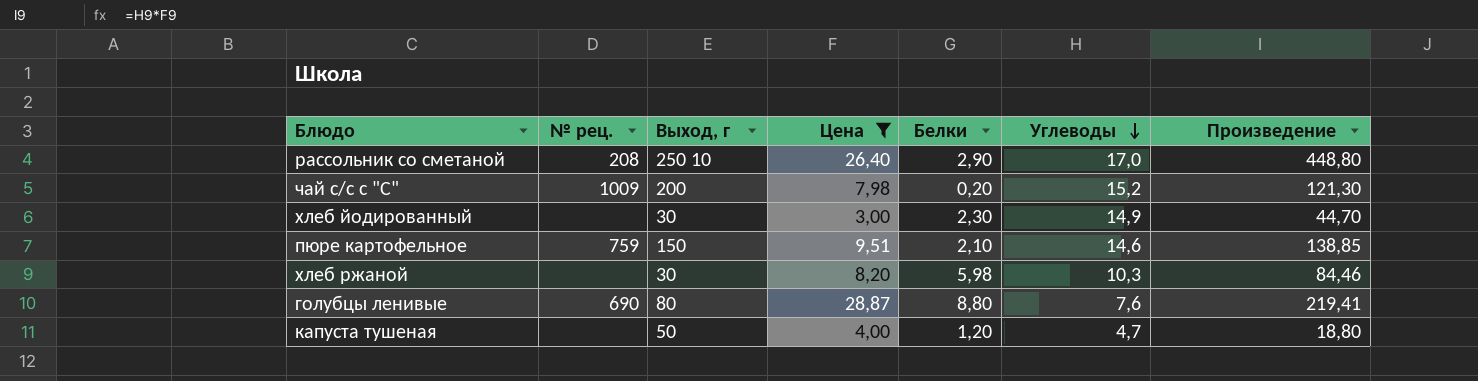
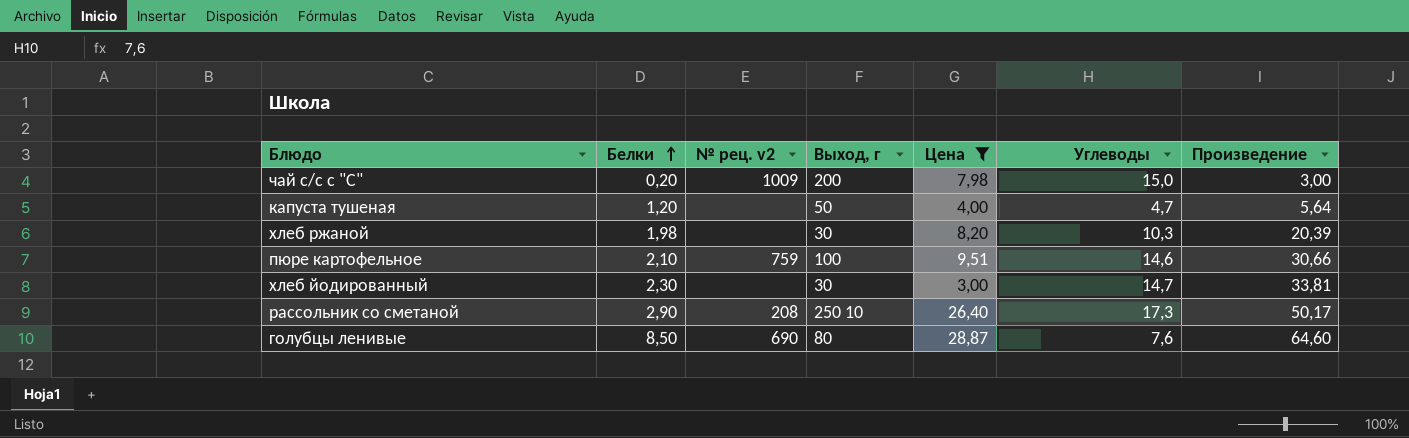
row order: Углеводы descending -> Белки ascending
column Белки | position: 5 -> 2
column name: № рец. -> № рец. v2
column Произведение | formula: [Цена] * [Углеводы] -> [Белки] * [Углеводы]
чай с/с с "С" | Углеводы: 15,2 -> 15,0
хлеб ржаной | Белки: 5,98 -> 1,98
пюре картофельное | Выход, г: 150 -> 100
хлеб йодированный | Углеводы: 14,9 -> 14,7
рассольник со сметаной | Углеводы: 17,0 -> 17,3
голубцы ленивые | Белки: 8,80 -> 8,50

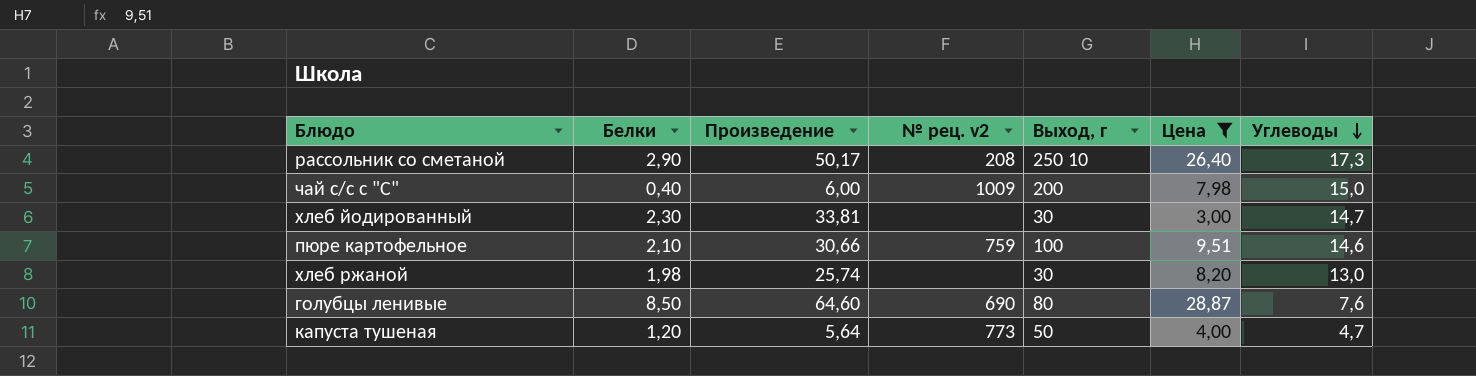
row order: Белки ascending -> Углеводы descending
column Произведение | position: 7 -> 3
чай с/с с "С" | Белки: 0,20 -> 0,40
чай с/с с "С" | Произведение: 3,00 -> 6,00
хлеб ржаной | Произведение: 20,39 -> 25,74
хлеб ржаной | Углеводы: 10,3 -> 13,0
капуста тушеная | № рец. v2: none -> 773

